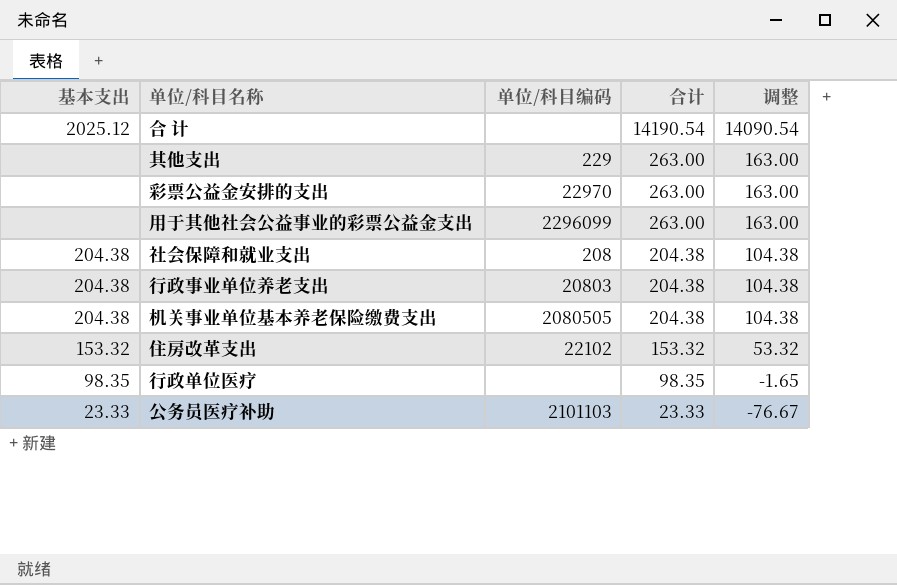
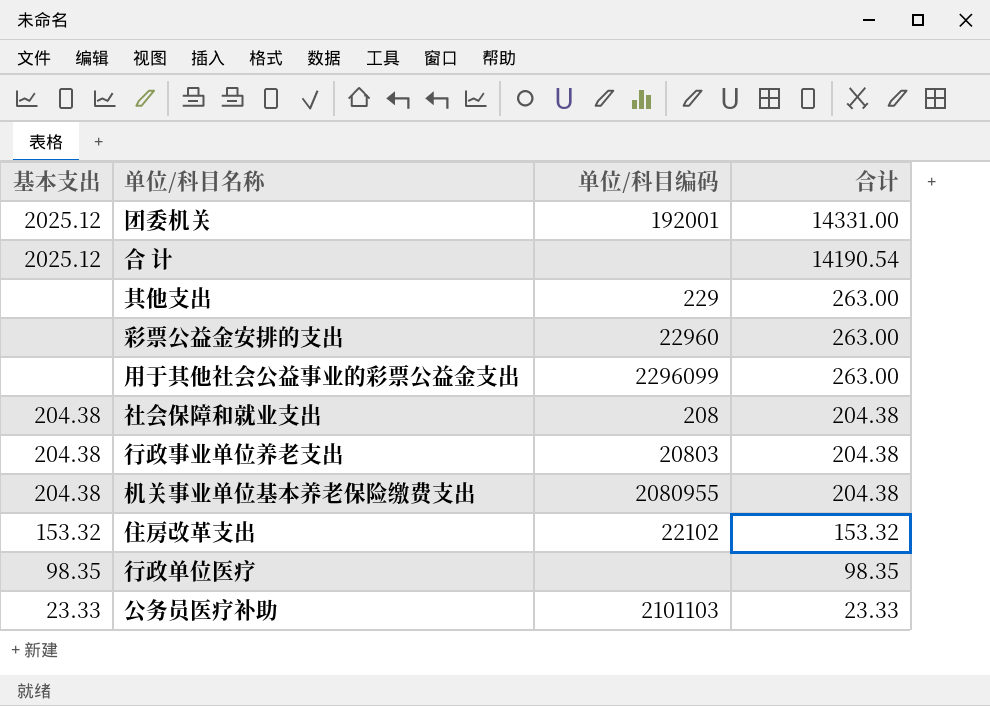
column 调整 | formula: [合计] - 100 -> none
row 团委机关: none -> 2025.12 | 192001 | 14331.00
彩票公益金安排的支出 | 单位/科目编码: 22970 -> 22960
机关事业单位基本养老保险缴费支出 | 单位/科目编码: 2080505 -> 2080955

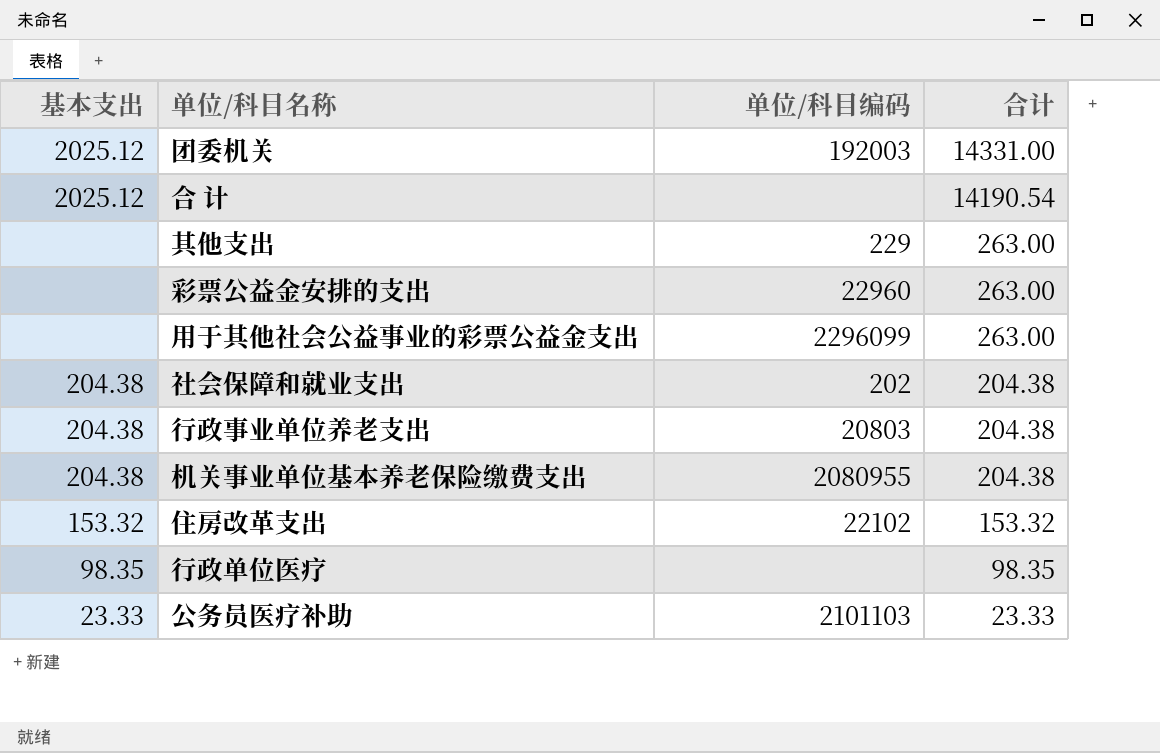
团委机关 | 单位/科目编码: 192001 -> 192003
社会保障和就业支出 | 单位/科目编码: 208 -> 202

